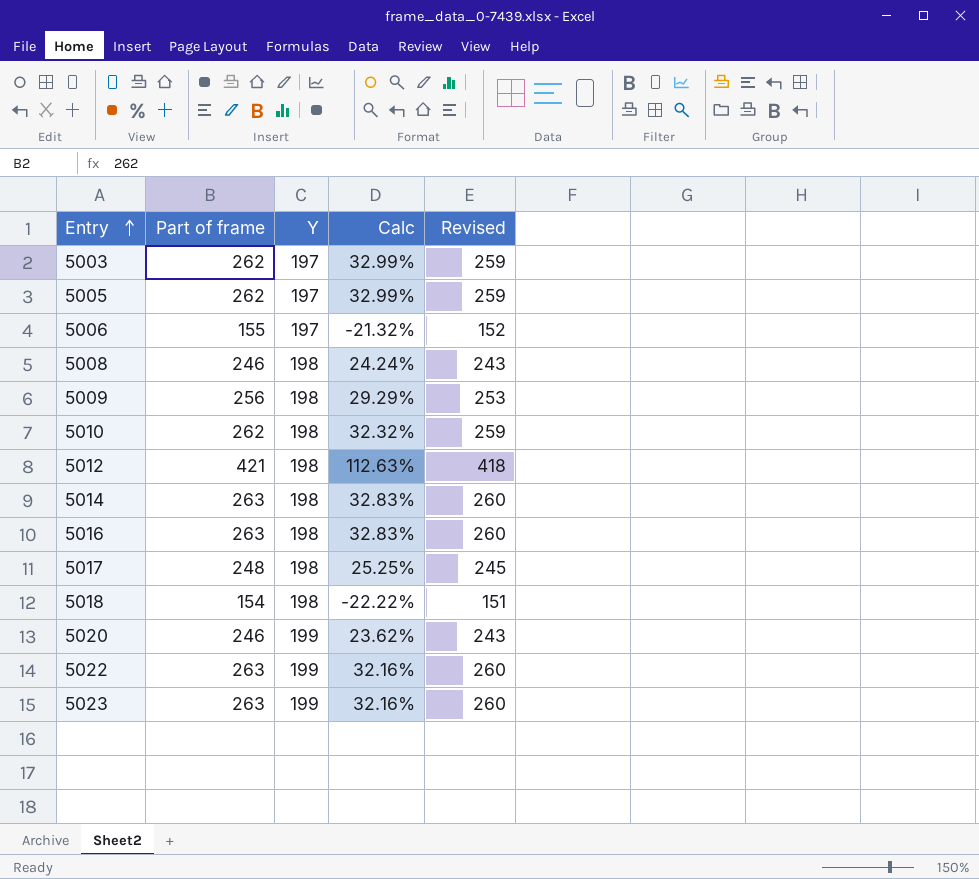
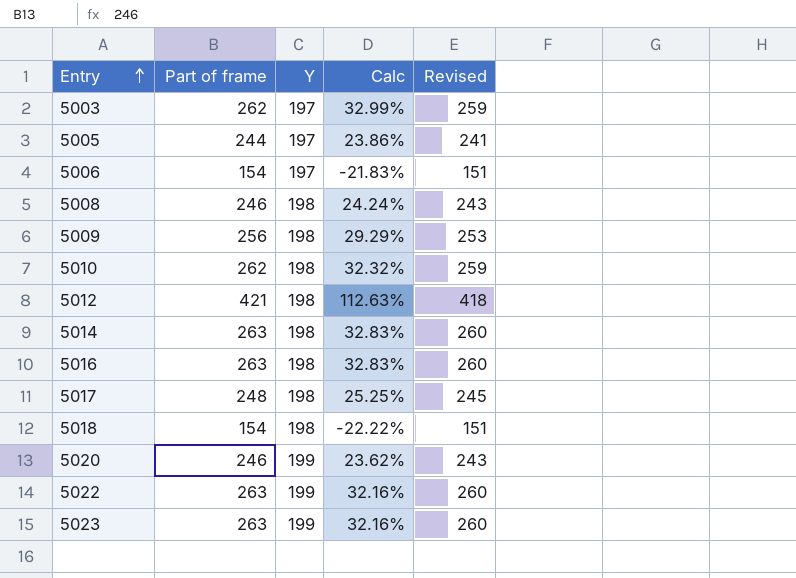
5005 | Part of frame: 262 -> 244
5005 | Calc: 32.99% -> 23.86%
5005 | Revised: 259 -> 241
5006 | Part of frame: 155 -> 154
5006 | Calc: -21.32% -> -21.83%
5006 | Revised: 152 -> 151

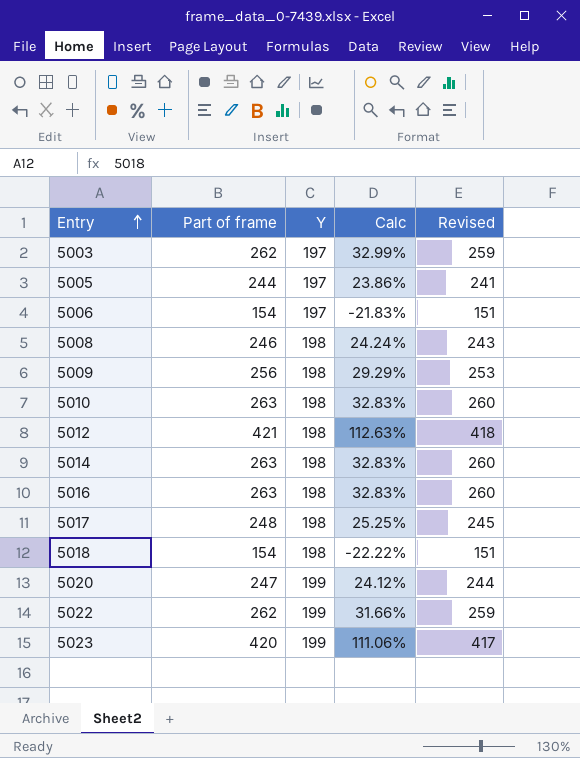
5010 | Part of frame: 262 -> 263
5010 | Calc: 32.32% -> 32.83%
5010 | Revised: 259 -> 260
5020 | Part of frame: 246 -> 247
5020 | Calc: 23.62% -> 24.12%
5020 | Revised: 243 -> 244
5022 | Part of frame: 263 -> 262
5022 | Calc: 32.16% -> 31.66%
5022 | Revised: 260 -> 259
5023 | Part of frame: 263 -> 420
5023 | Calc: 32.16% -> 111.06%
5023 | Revised: 260 -> 417

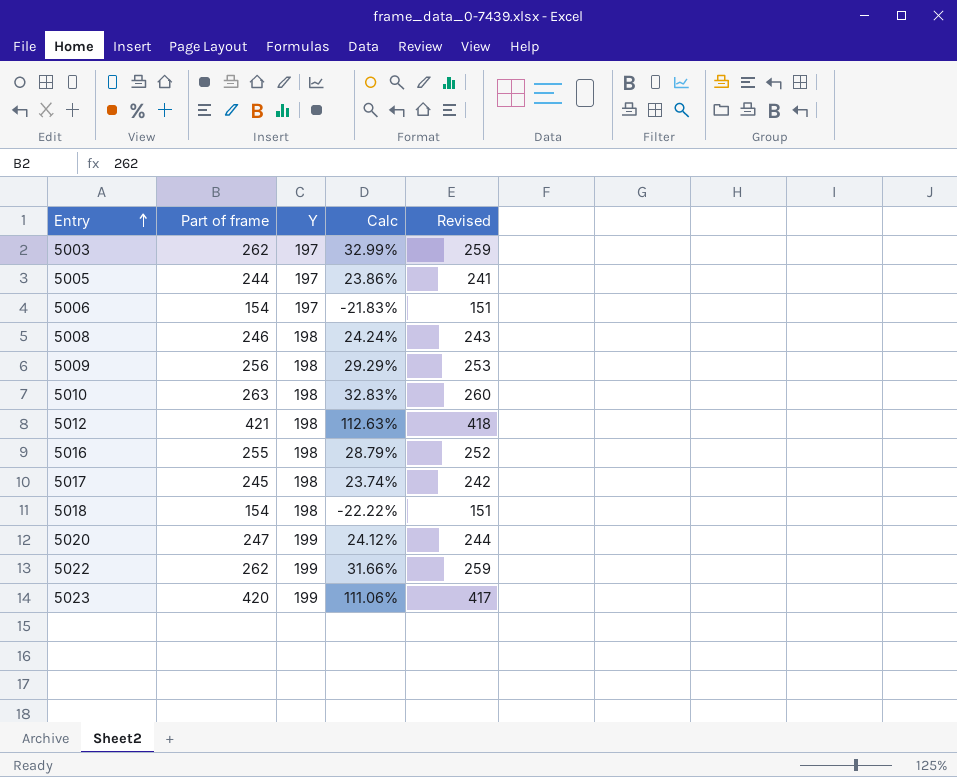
row 5014: 263 | 198 | 32.83% | 260 -> none
5016 | Part of frame: 263 -> 255
5016 | Calc: 32.83% -> 28.79%
5016 | Revised: 260 -> 252
5017 | Part of frame: 248 -> 245
5017 | Calc: 25.25% -> 23.74%
5017 | Revised: 245 -> 242

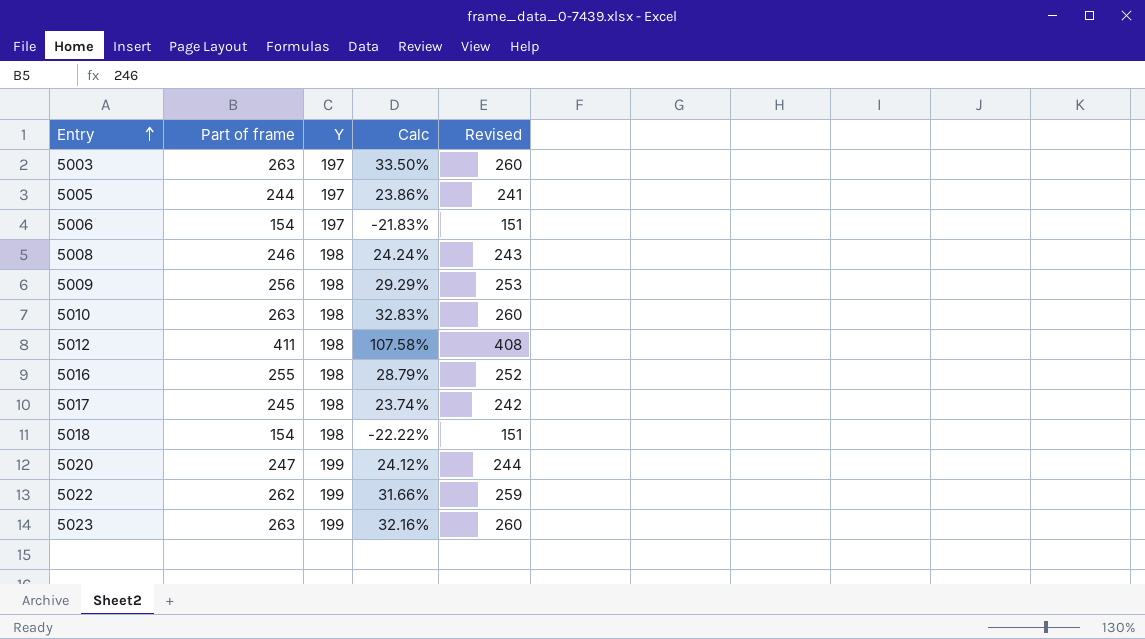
5003 | Part of frame: 262 -> 263
5003 | Calc: 32.99% -> 33.50%
5003 | Revised: 259 -> 260
5012 | Part of frame: 421 -> 411
5012 | Calc: 112.63% -> 107.58%
5012 | Revised: 418 -> 408
5023 | Part of frame: 420 -> 263
5023 | Calc: 111.06% -> 32.16%
5023 | Revised: 417 -> 260

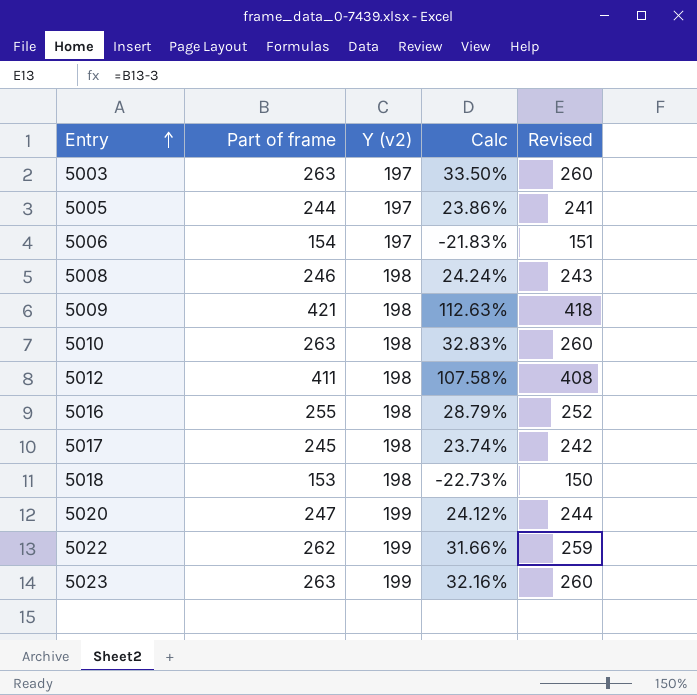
column name: Y -> Y (v2)
5009 | Part of frame: 256 -> 421
5009 | Calc: 29.29% -> 112.63%
5009 | Revised: 253 -> 418
5018 | Part of frame: 154 -> 153
5018 | Calc: -22.22% -> -22.73%
5018 | Revised: 151 -> 150

